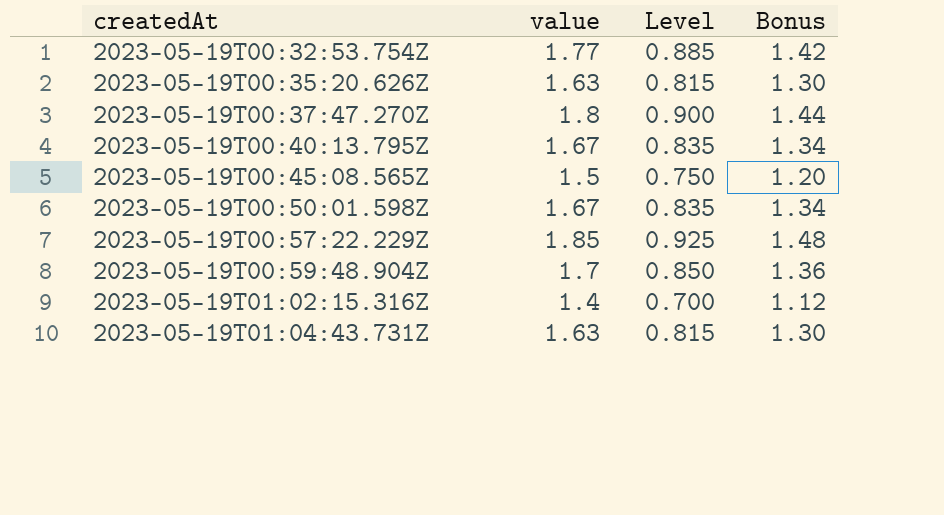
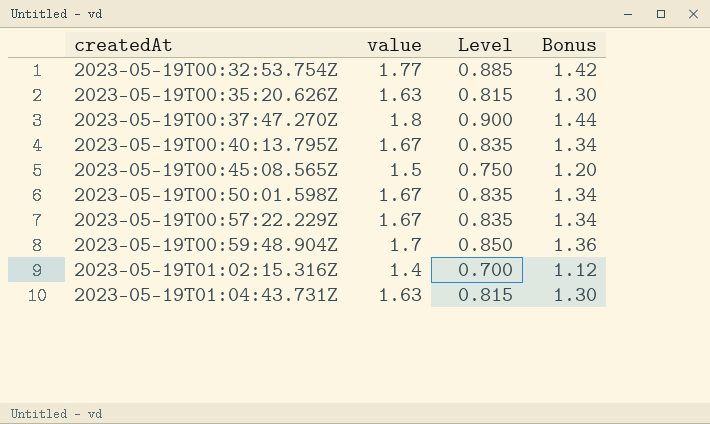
2023-05-19T00:57:22.229Z | value: 1.85 -> 1.67
2023-05-19T00:57:22.229Z | Level: 0.925 -> 0.835
2023-05-19T00:57:22.229Z | Bonus: 1.48 -> 1.34

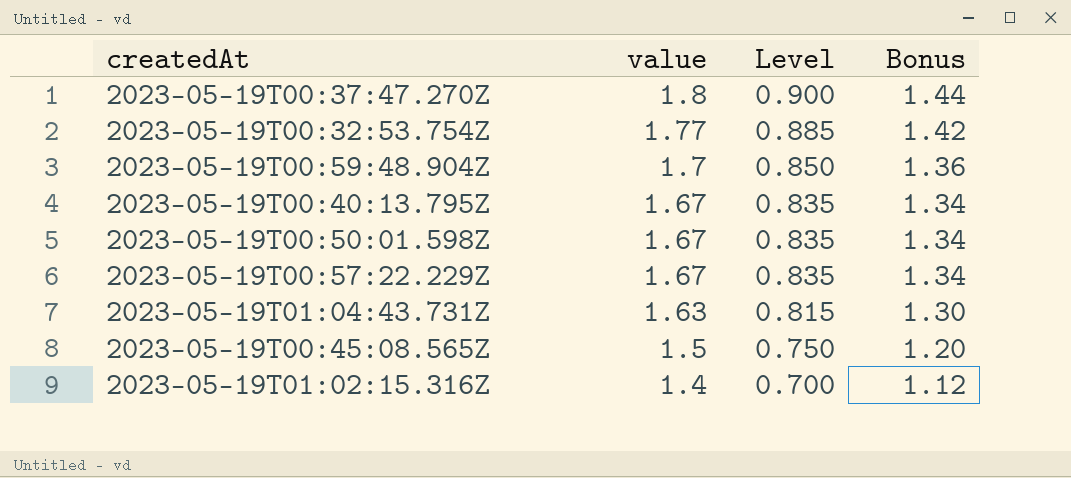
row order: createdAt ascending -> value descending
row 2023-05-19T00:35:20.626Z: 1.63 | 0.815 | 1.30 -> none

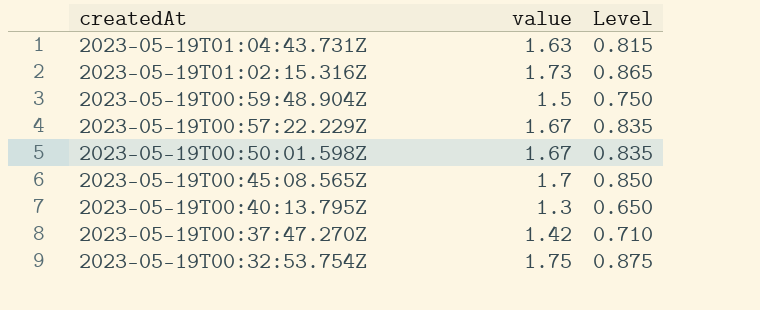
row order: value descending -> createdAt descending
column Bonus | formula: [value] * 0.8 -> none
2023-05-19T01:02:15.316Z | value: 1.4 -> 1.73
2023-05-19T01:02:15.316Z | Level: 0.700 -> 0.865
2023-05-19T00:59:48.904Z | value: 1.7 -> 1.5
2023-05-19T00:59:48.904Z | Level: 0.850 -> 0.750
2023-05-19T00:45:08.565Z | value: 1.5 -> 1.7
2023-05-19T00:45:08.565Z | Level: 0.750 -> 0.850
2023-05-19T00:40:13.795Z | value: 1.67 -> 1.3
2023-05-19T00:40:13.795Z | Level: 0.835 -> 0.650
2023-05-19T00:37:47.270Z | value: 1.8 -> 1.42
2023-05-19T00:37:47.270Z | Level: 0.900 -> 0.710
2023-05-19T00:32:53.754Z | value: 1.77 -> 1.75
2023-05-19T00:32:53.754Z | Level: 0.885 -> 0.875

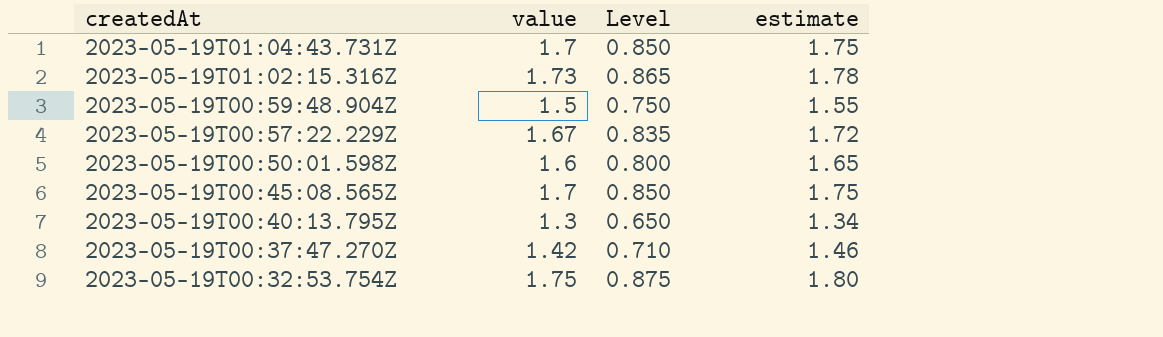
column estimate | formula: none -> [value] * 1.03
2023-05-19T01:04:43.731Z | value: 1.63 -> 1.7
2023-05-19T01:04:43.731Z | Level: 0.815 -> 0.850
2023-05-19T00:50:01.598Z | value: 1.67 -> 1.6
2023-05-19T00:50:01.598Z | Level: 0.835 -> 0.800

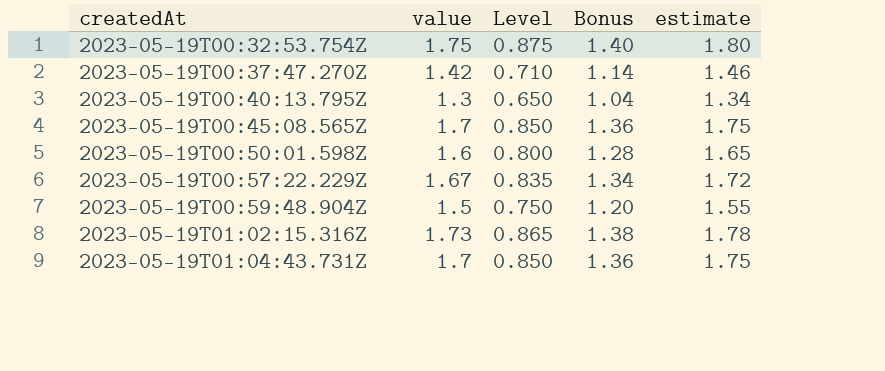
row order: createdAt descending -> createdAt ascending
column Bonus | formula: none -> [value] * 0.8

